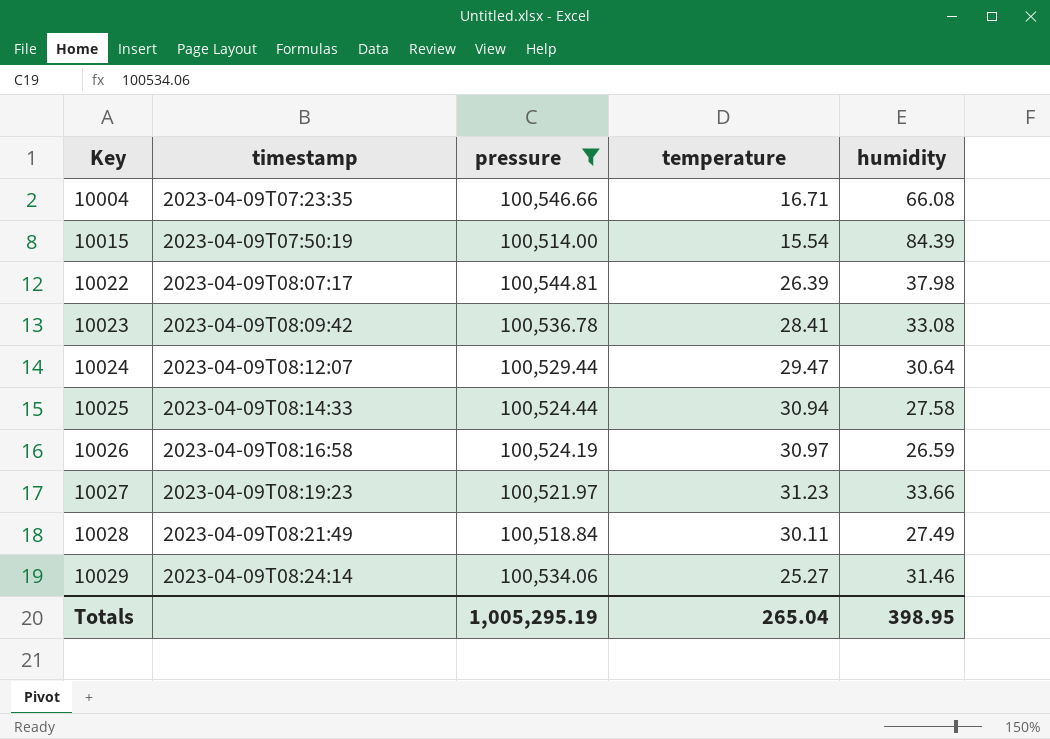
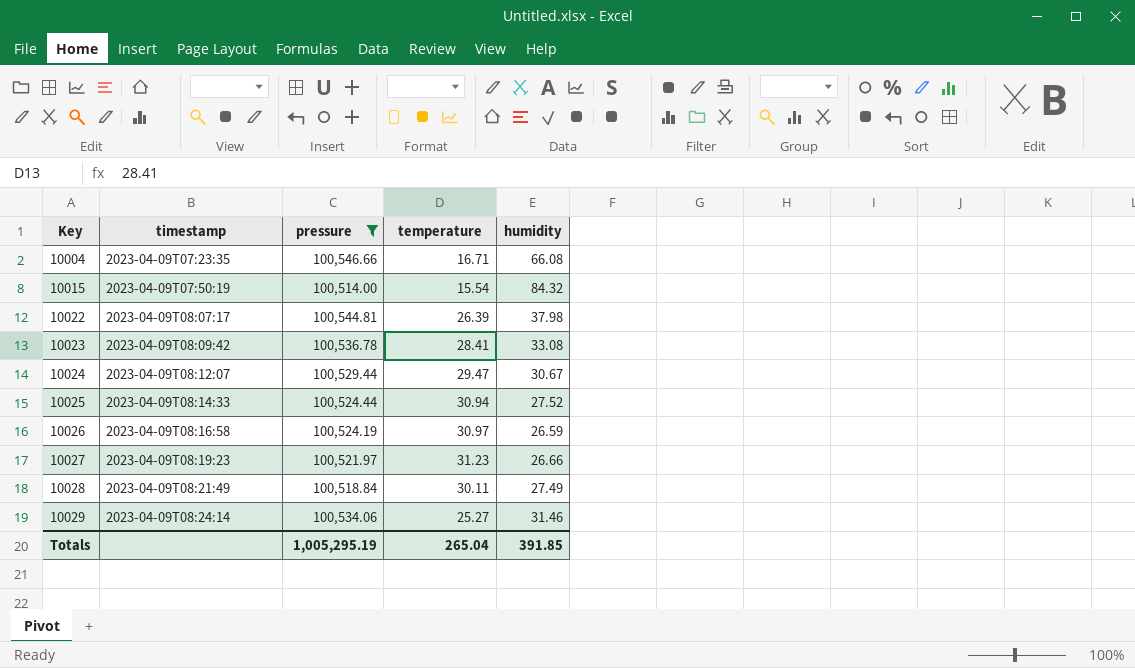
10015 | humidity: 84.39 -> 84.32
10024 | humidity: 30.64 -> 30.67
10025 | humidity: 27.58 -> 27.52
10027 | humidity: 33.66 -> 26.66
Totals | humidity: 398.95 -> 391.85

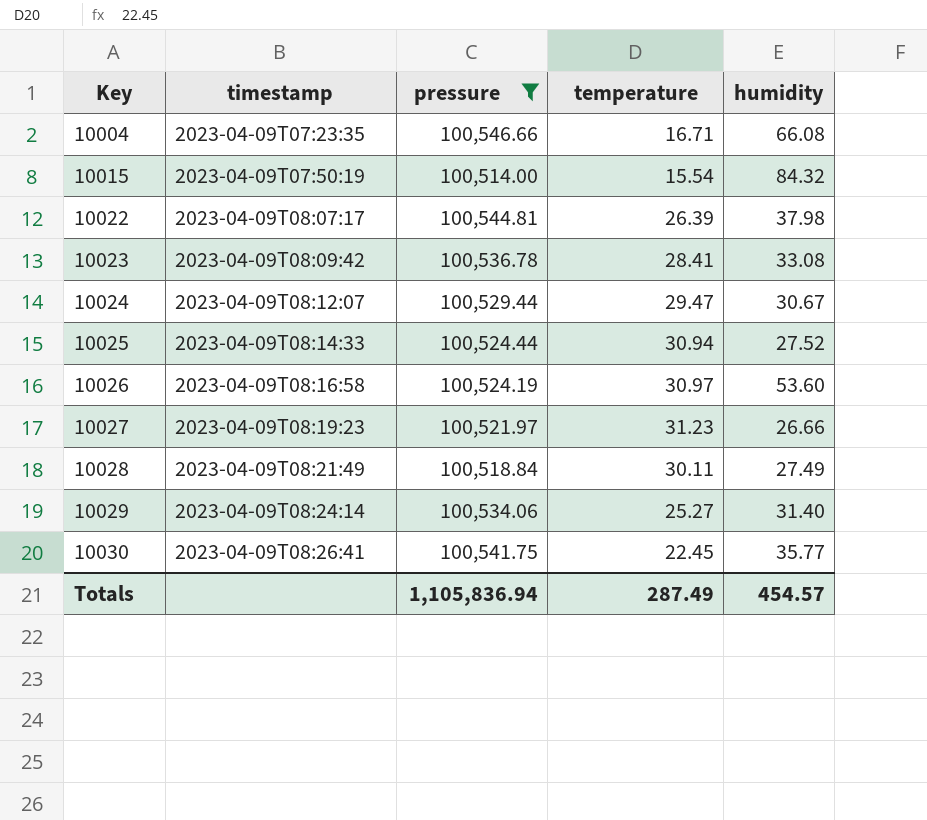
10026 | humidity: 26.59 -> 53.60
10029 | humidity: 31.46 -> 31.40
row 10030: none -> 2023-04-09T08:26:41 | 100,541.75 | 22.45 | 35.77
Totals | pressure: 1,005,295.19 -> 1,105,836.94
Totals | temperature: 265.04 -> 287.49
Totals | humidity: 391.85 -> 454.57

